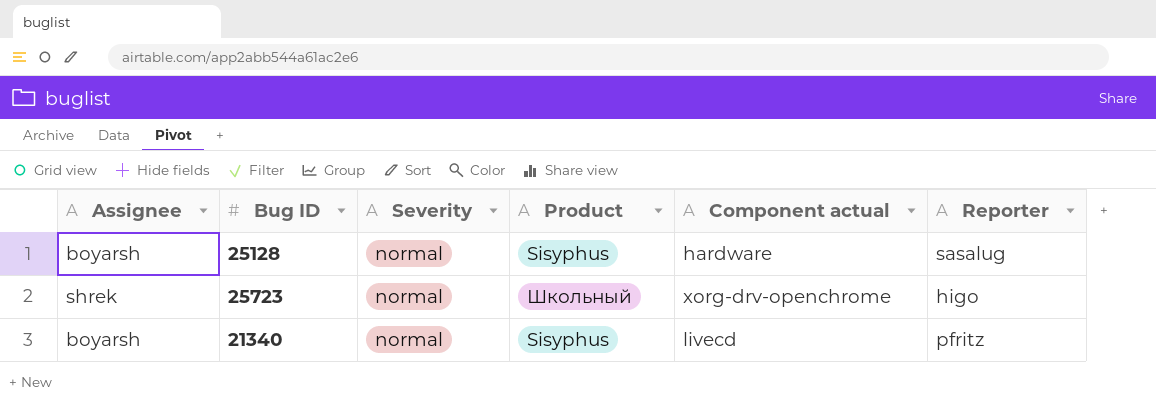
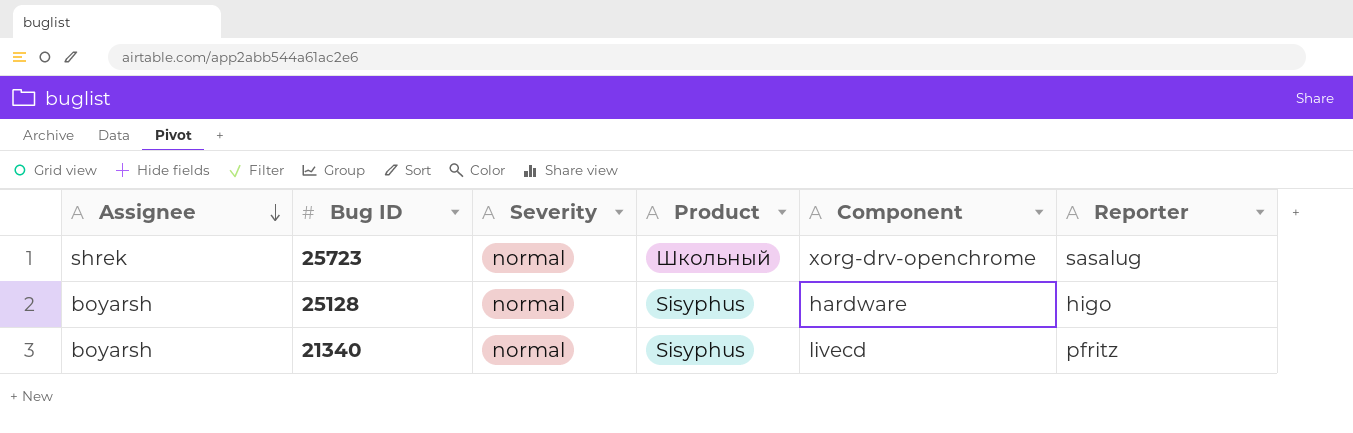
row order: none -> Assignee descending
column name: Component actual -> Component
25723 | Reporter: higo -> sasalug
25128 | Reporter: sasalug -> higo

